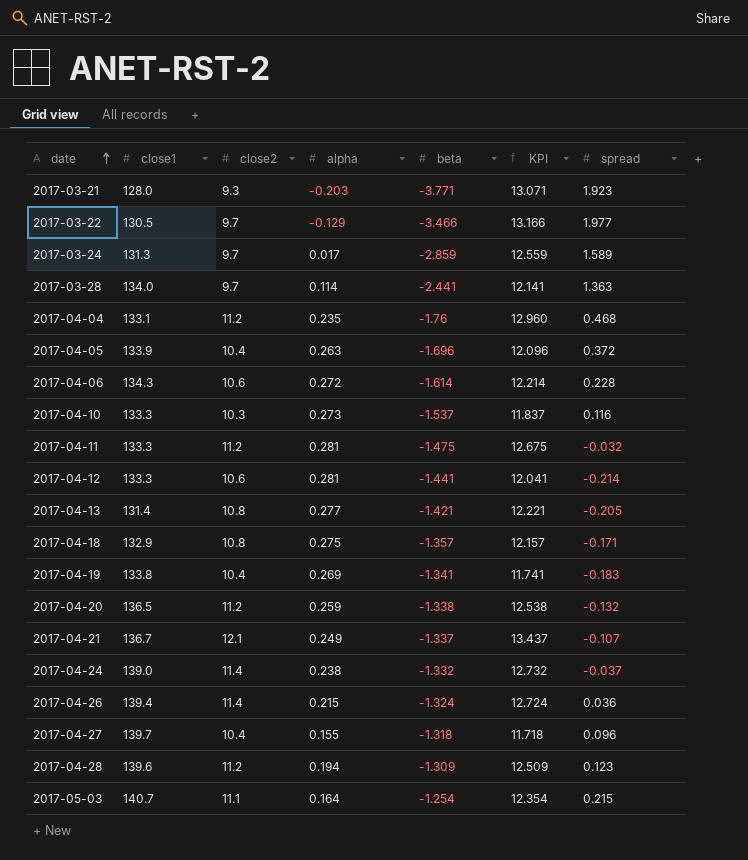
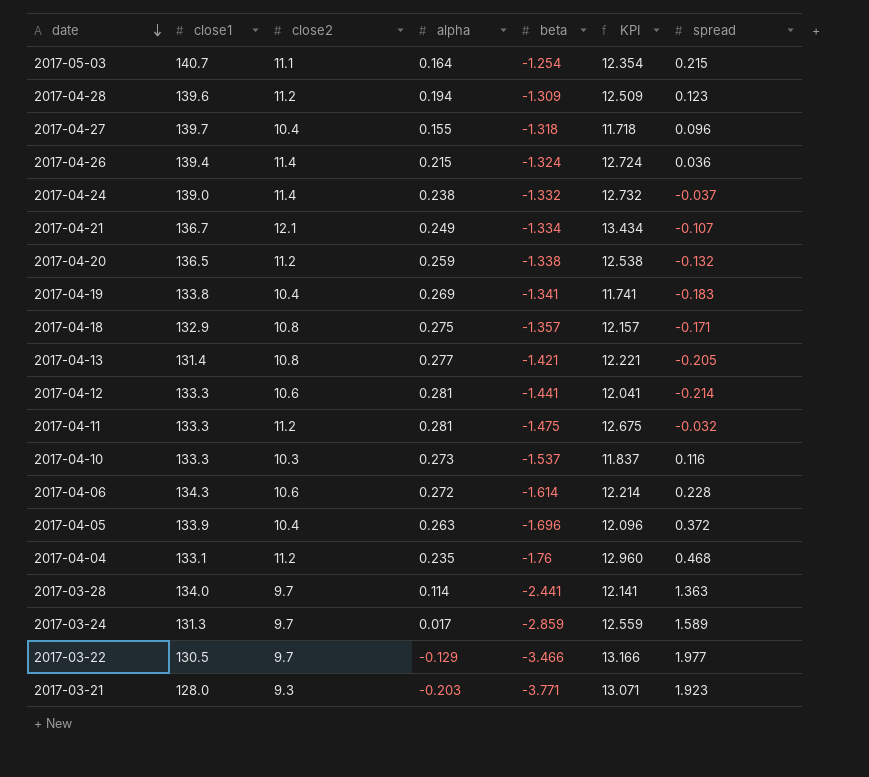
row order: date ascending -> date descending
2017-04-21 | beta: -1.337 -> -1.334
2017-04-21 | KPI: 13.437 -> 13.434

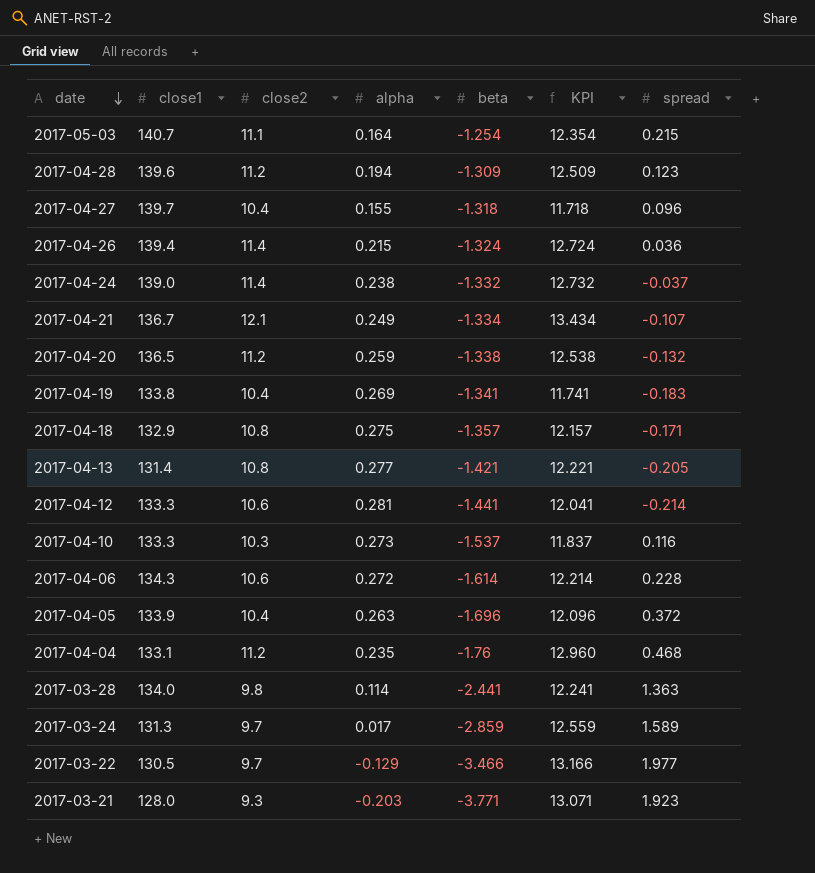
row 2017-04-11: 133.3 | 11.2 | 0.281 | -1.475 | 12.675 | -0.032 -> none
2017-03-28 | close2: 9.7 -> 9.8
2017-03-28 | KPI: 12.141 -> 12.241

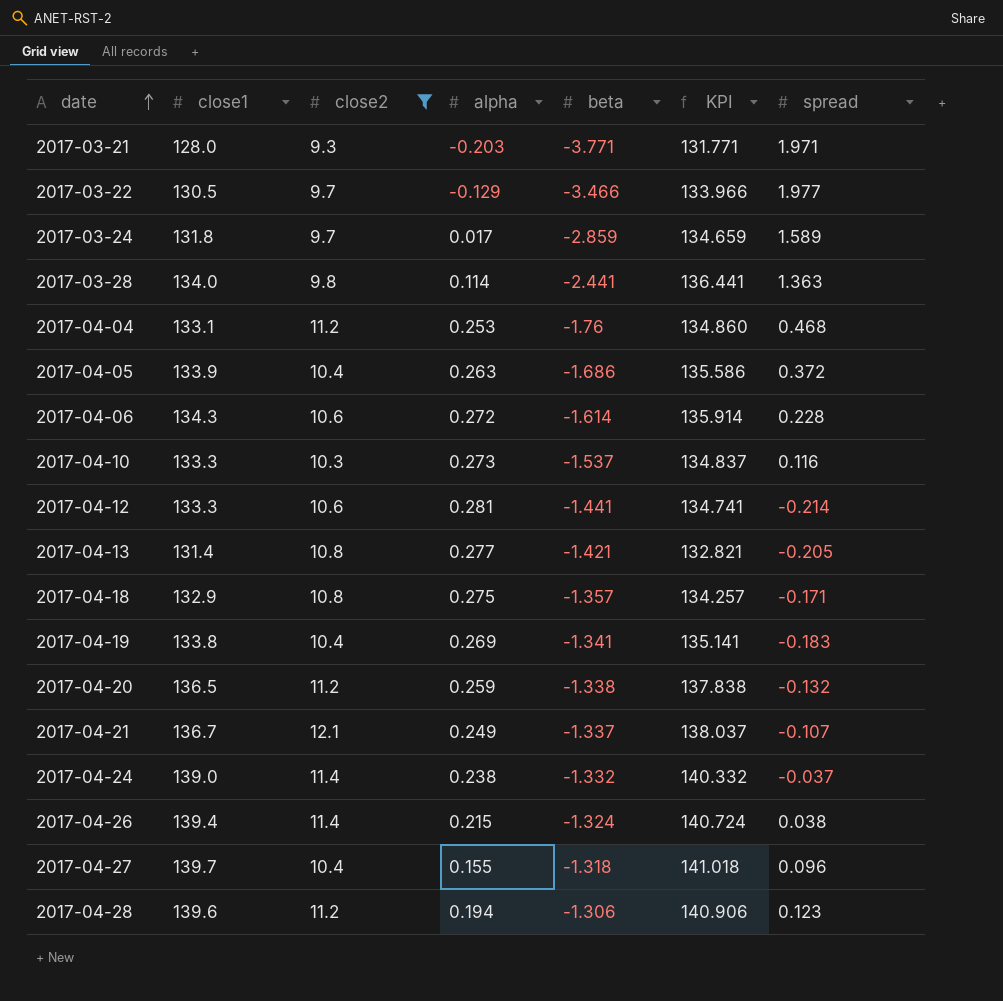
filter: none -> close2 != 11.1
row order: date descending -> date ascending
column KPI | formula: [close2] - [beta] -> [close1] - [beta]
2017-03-21 | spread: 1.923 -> 1.971
2017-03-24 | close1: 131.3 -> 131.8
2017-04-04 | alpha: 0.235 -> 0.253
2017-04-05 | beta: -1.696 -> -1.686
2017-04-21 | beta: -1.334 -> -1.337
2017-04-26 | spread: 0.036 -> 0.038
2017-04-28 | beta: -1.309 -> -1.306

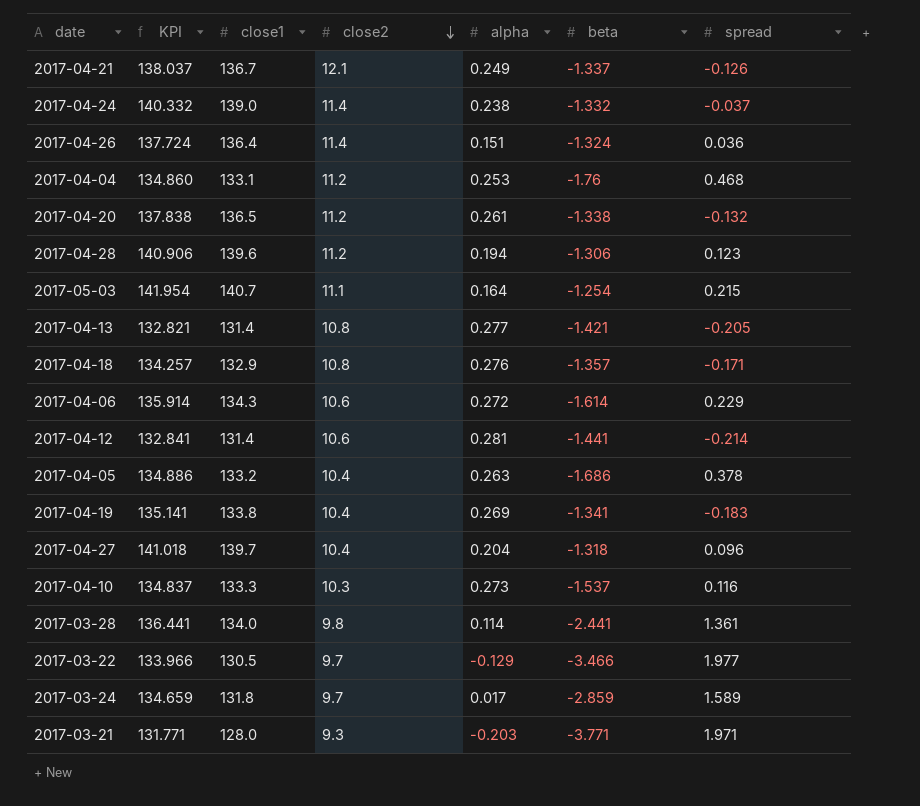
filter: close2 != 11.1 -> none
row order: date ascending -> close2 descending
column KPI | position: 6 -> 2
2017-04-21 | spread: -0.107 -> -0.126
2017-04-26 | KPI: 140.724 -> 137.724
2017-04-26 | close1: 139.4 -> 136.4
2017-04-26 | alpha: 0.215 -> 0.151
2017-04-26 | spread: 0.038 -> 0.036
2017-04-20 | alpha: 0.259 -> 0.261
2017-04-18 | alpha: 0.275 -> 0.276
2017-04-06 | spread: 0.228 -> 0.229
2017-04-12 | KPI: 134.741 -> 132.841
2017-04-12 | close1: 133.3 -> 131.4
2017-04-05 | KPI: 135.586 -> 134.886
2017-04-05 | close1: 133.9 -> 133.2
2017-04-05 | spread: 0.372 -> 0.378
2017-04-27 | alpha: 0.155 -> 0.204
2017-03-28 | spread: 1.363 -> 1.361

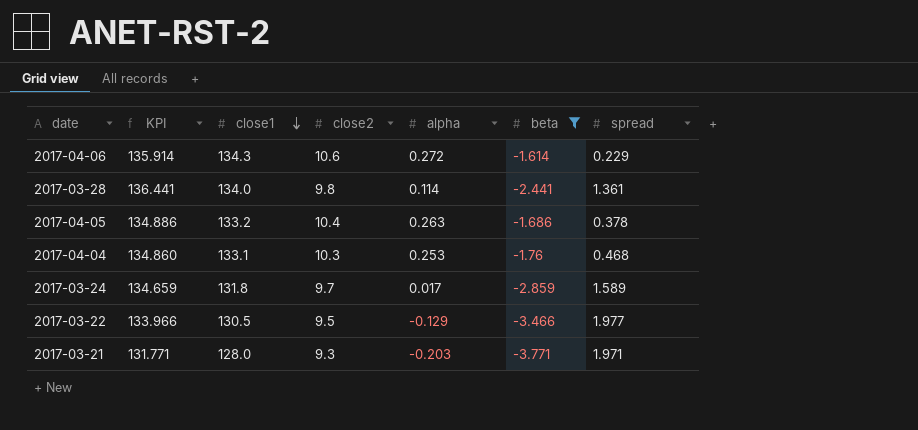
filter: none -> beta <= -1.614
row order: close2 descending -> close1 descending
2017-04-04 | close2: 11.2 -> 10.3
2017-03-22 | close2: 9.7 -> 9.5

